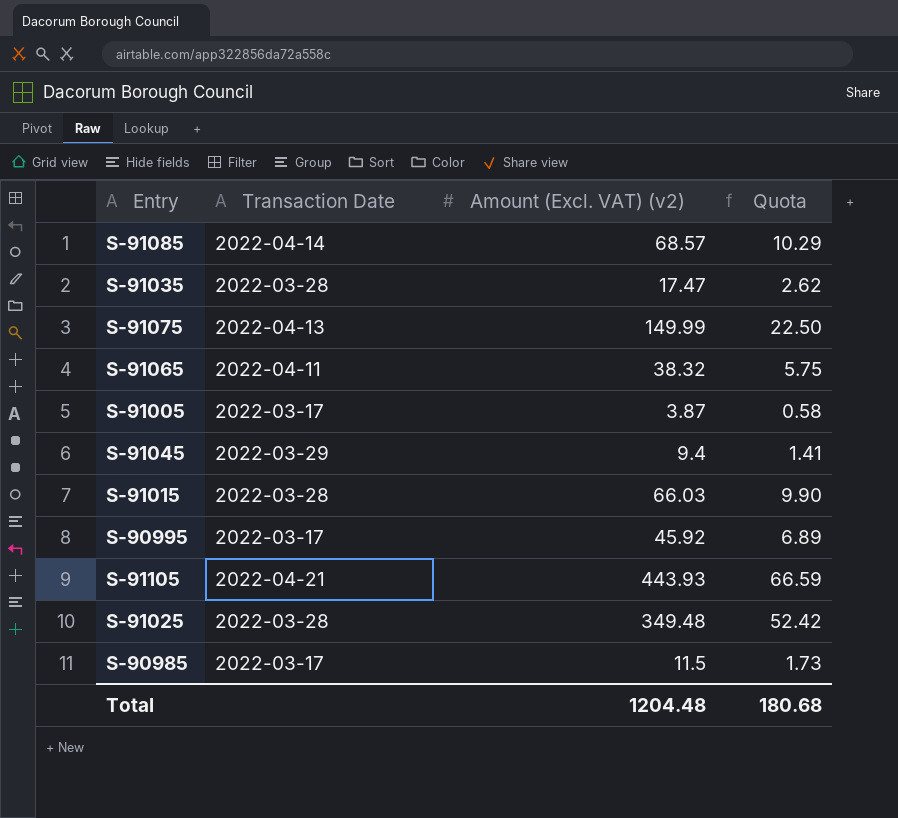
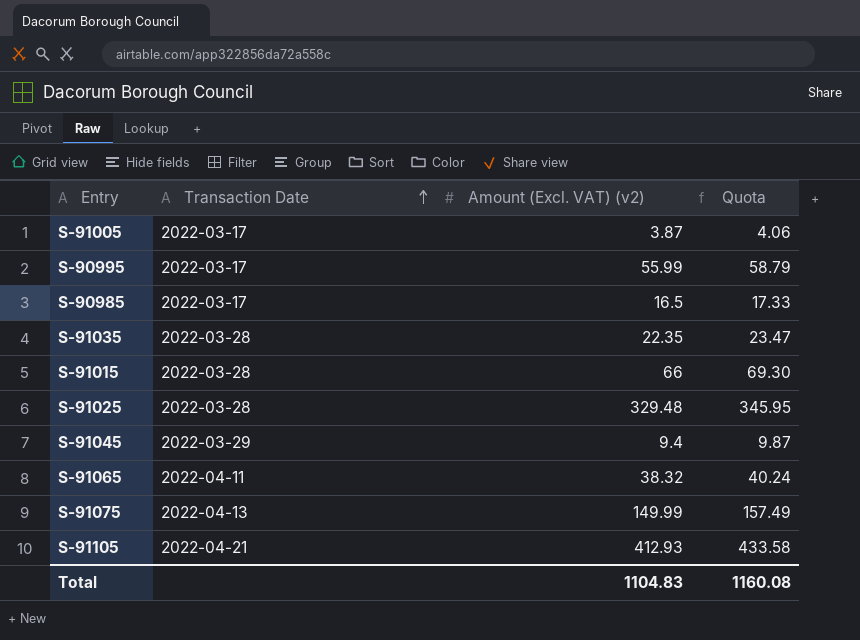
row order: none -> Transaction Date ascending
column Quota | formula: [Amount (Excl. VAT) (v2)] * 0.15 -> [Amount (Excl. VAT) (v2)] * 1.05
row S-91085: 2022-04-14 | 68.57 | 10.29 -> none
S-90995 | Amount (Excl. VAT) (v2): 45.92 -> 55.99
S-90985 | Amount (Excl. VAT) (v2): 11.5 -> 16.5
S-91035 | Amount (Excl. VAT) (v2): 17.47 -> 22.35
S-91015 | Amount (Excl. VAT) (v2): 66.03 -> 66
S-91025 | Amount (Excl. VAT) (v2): 349.48 -> 329.48
S-91105 | Amount (Excl. VAT) (v2): 443.93 -> 412.93
Total | Amount (Excl. VAT) (v2): 1204.48 -> 1104.83
Total | Quota: 180.68 -> 1160.08

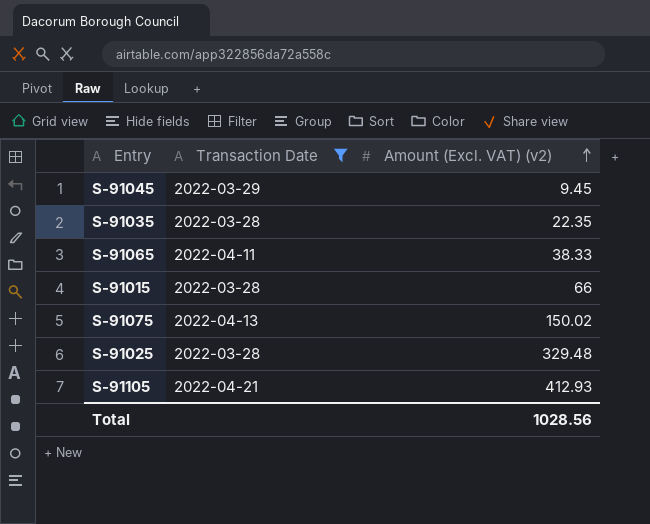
filter: none -> Transaction Date != 2022-03-17
row order: Transaction Date ascending -> Amount (Excl. VAT) (v2) ascending
column Quota | formula: [Amount (Excl. VAT) (v2)] * 1.05 -> none
S-91045 | Amount (Excl. VAT) (v2): 9.4 -> 9.45
S-91065 | Amount (Excl. VAT) (v2): 38.32 -> 38.33
S-91075 | Amount (Excl. VAT) (v2): 149.99 -> 150.02
Total | Amount (Excl. VAT) (v2): 1104.83 -> 1028.56

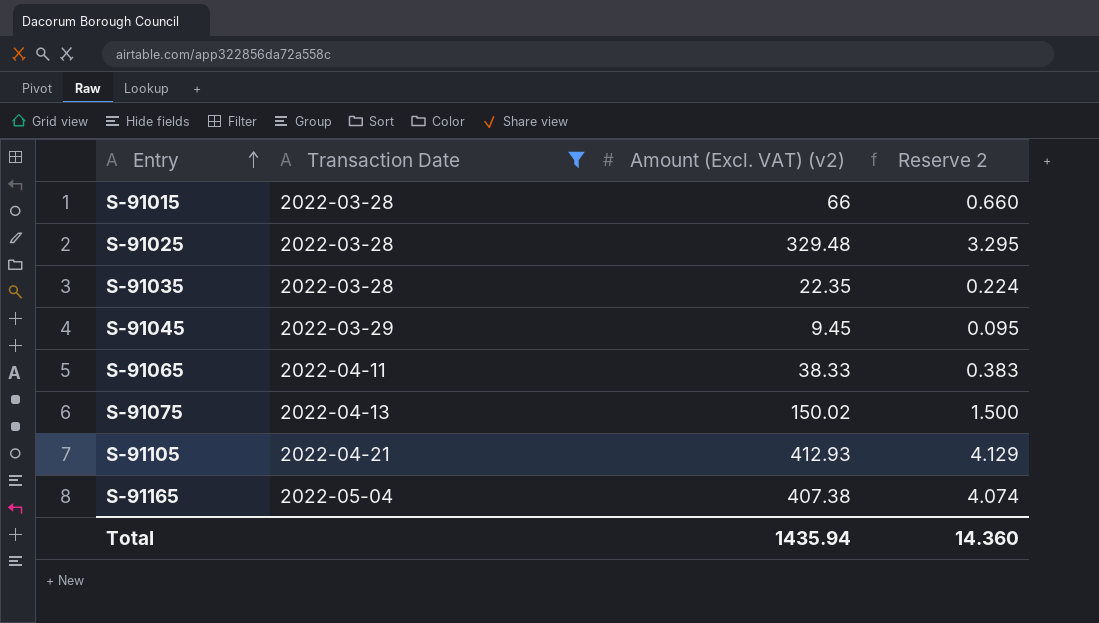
row order: Amount (Excl. VAT) (v2) ascending -> Entry ascending
column Reserve 2 | formula: none -> [Amount (Excl. VAT) (v2)] * 0.01
row S-91165: none -> 2022-05-04 | 407.38 | 4.074
Total | Amount (Excl. VAT) (v2): 1028.56 -> 1435.94

